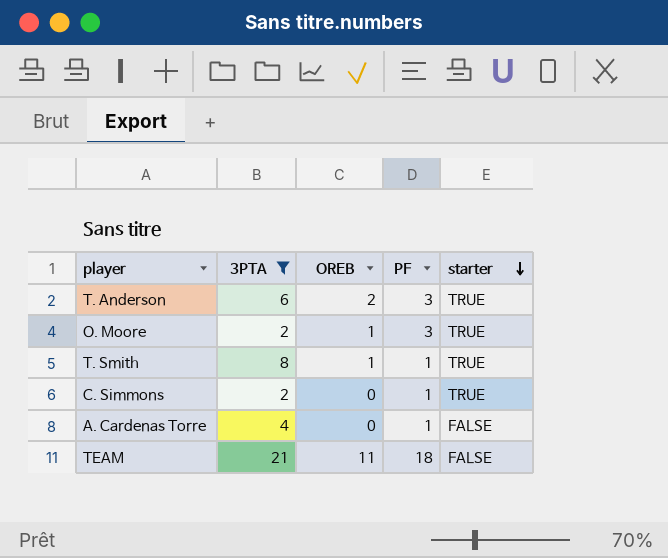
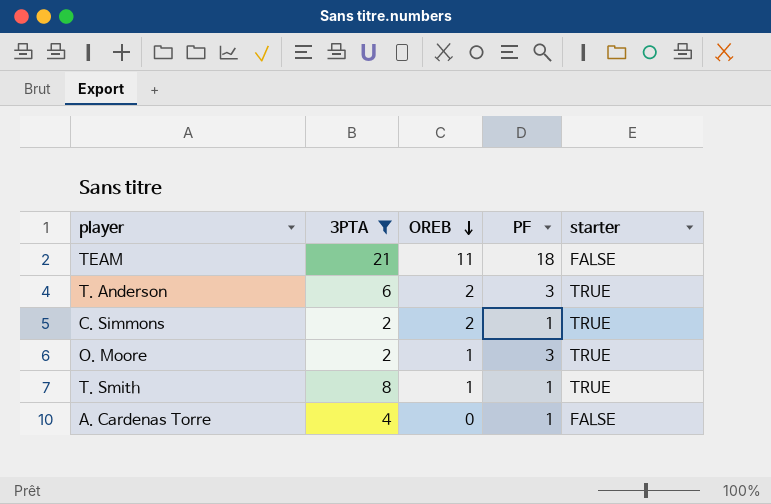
row order: starter descending -> OREB descending
C. Simmons | OREB: 0 -> 2

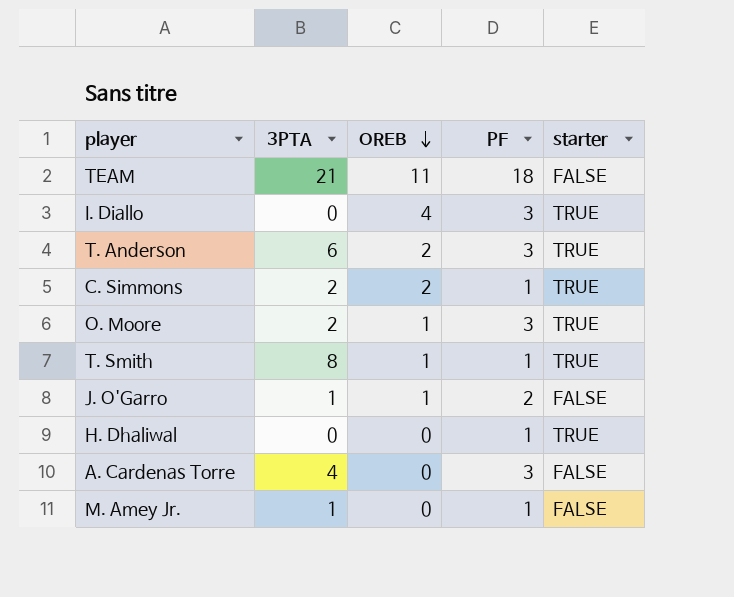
filter: 3PTA >= 2 -> none
A. Cardenas Torre | PF: 1 -> 3

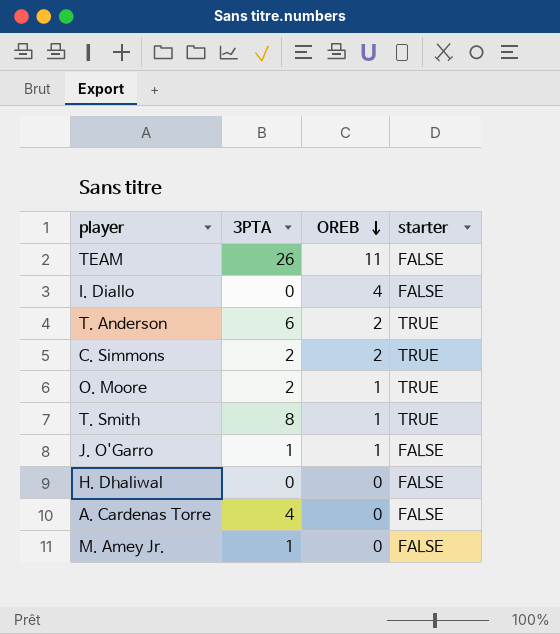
column PF | position: 4 -> none
TEAM | 3PTA: 21 -> 26
I. Diallo | starter: TRUE -> FALSE
H. Dhaliwal | starter: TRUE -> FALSE

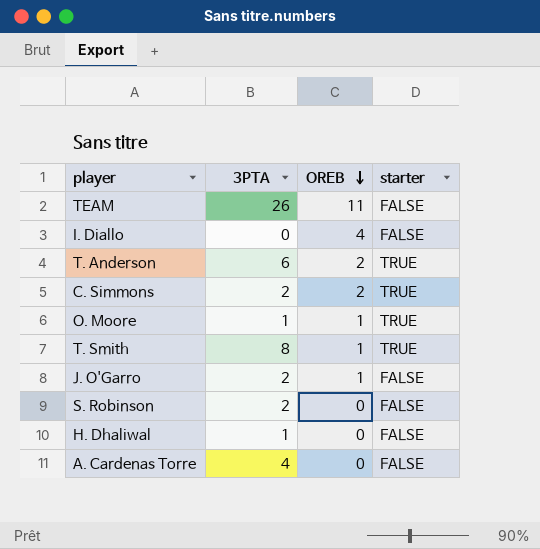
row M. Amey Jr.: 1 | 0 | FALSE -> none
O. Moore | 3PTA: 2 -> 1
J. O'Garro | 3PTA: 1 -> 2
row S. Robinson: none -> 2 | 0 | FALSE
H. Dhaliwal | 3PTA: 0 -> 1

